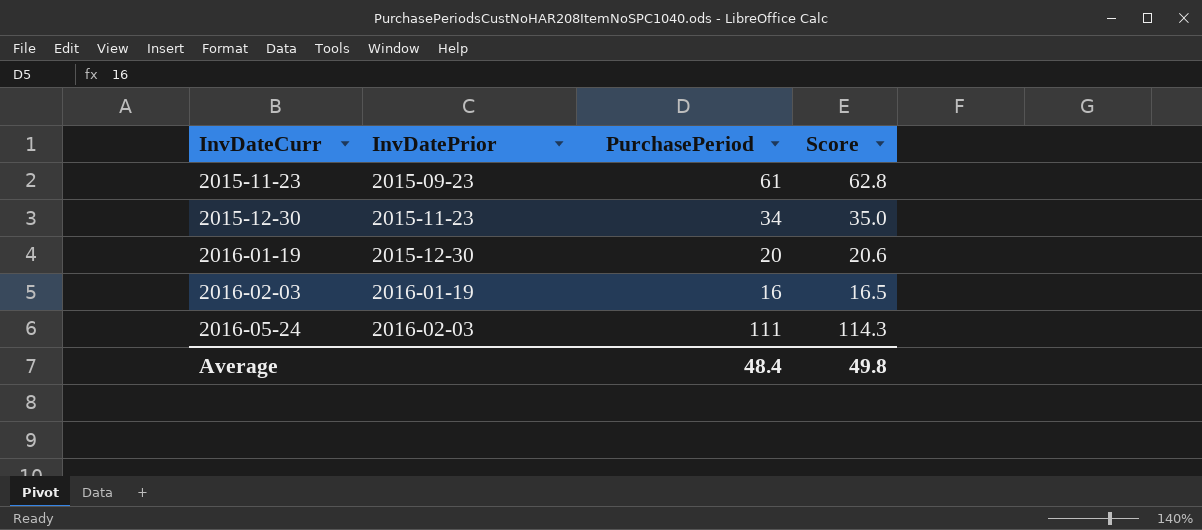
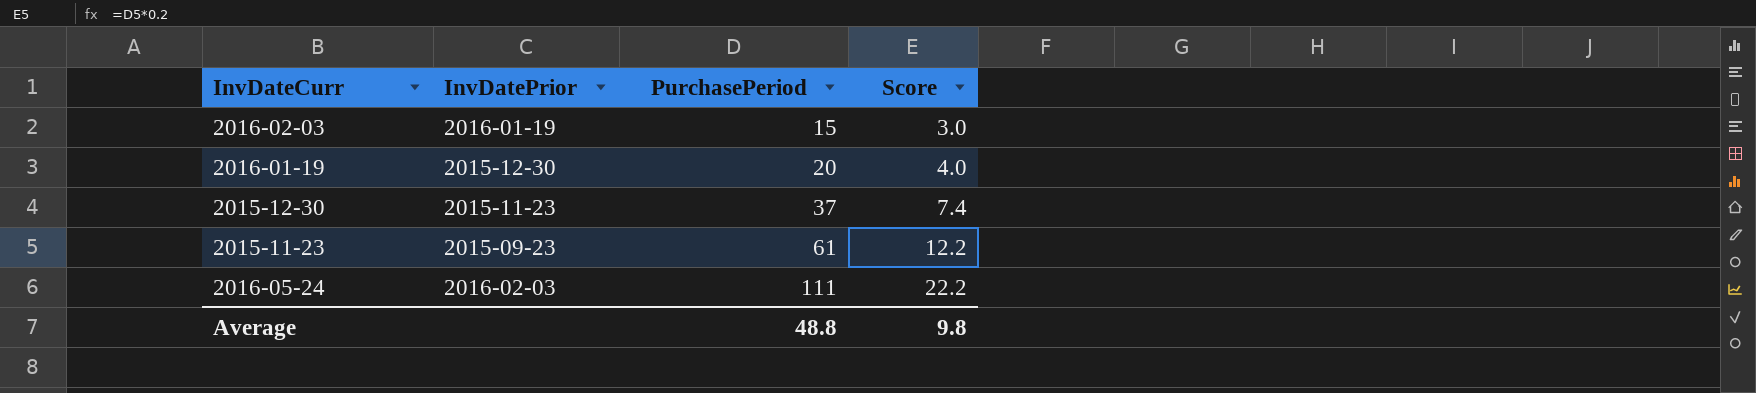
row order: InvDateCurr ascending -> PurchasePeriod ascending
column Score | formula: [PurchasePeriod] * 1.03 -> [PurchasePeriod] * 0.2
2016-02-03 | PurchasePeriod: 16 -> 15
2015-12-30 | PurchasePeriod: 34 -> 37
Average | PurchasePeriod: 48.4 -> 48.8
Average | Score: 49.8 -> 9.8

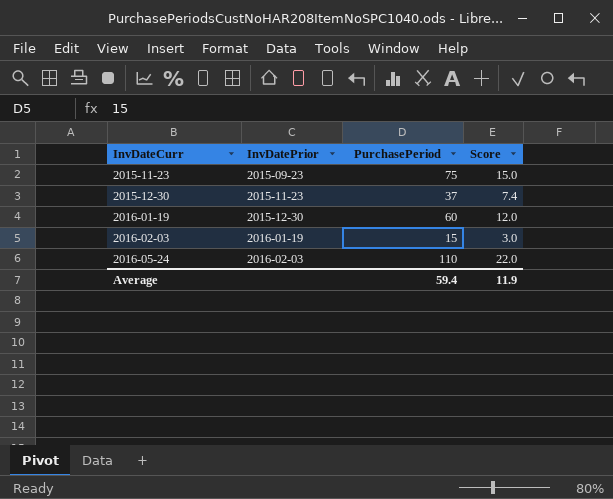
row order: PurchasePeriod ascending -> InvDateCurr ascending
2015-11-23 | PurchasePeriod: 61 -> 75
2015-11-23 | Score: 12.2 -> 15.0
2016-01-19 | PurchasePeriod: 20 -> 60
2016-01-19 | Score: 4.0 -> 12.0
2016-05-24 | PurchasePeriod: 111 -> 110
2016-05-24 | Score: 22.2 -> 22.0
Average | PurchasePeriod: 48.8 -> 59.4
Average | Score: 9.8 -> 11.9

